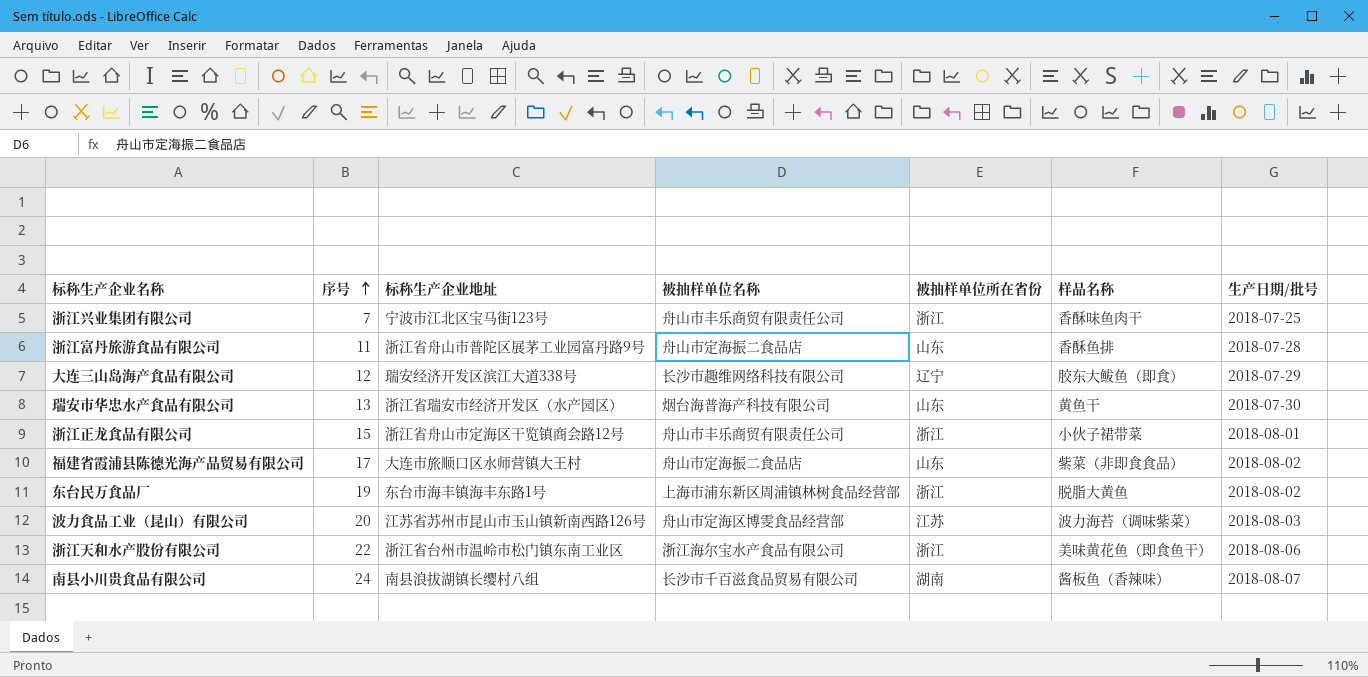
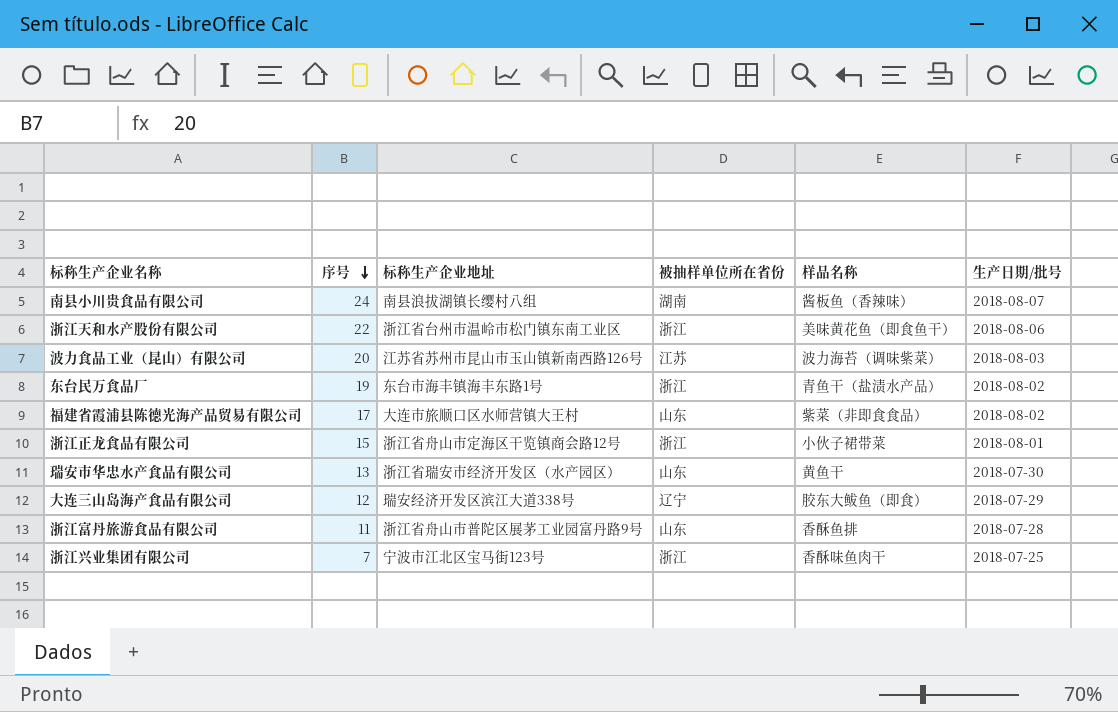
row order: 序号 ascending -> 序号 descending
column 被抽样单位名称 | position: 4 -> none
东台民万食品厂 | 样品名称: 脱脂大黄鱼 -> 青鱼干（盐渍水产品）

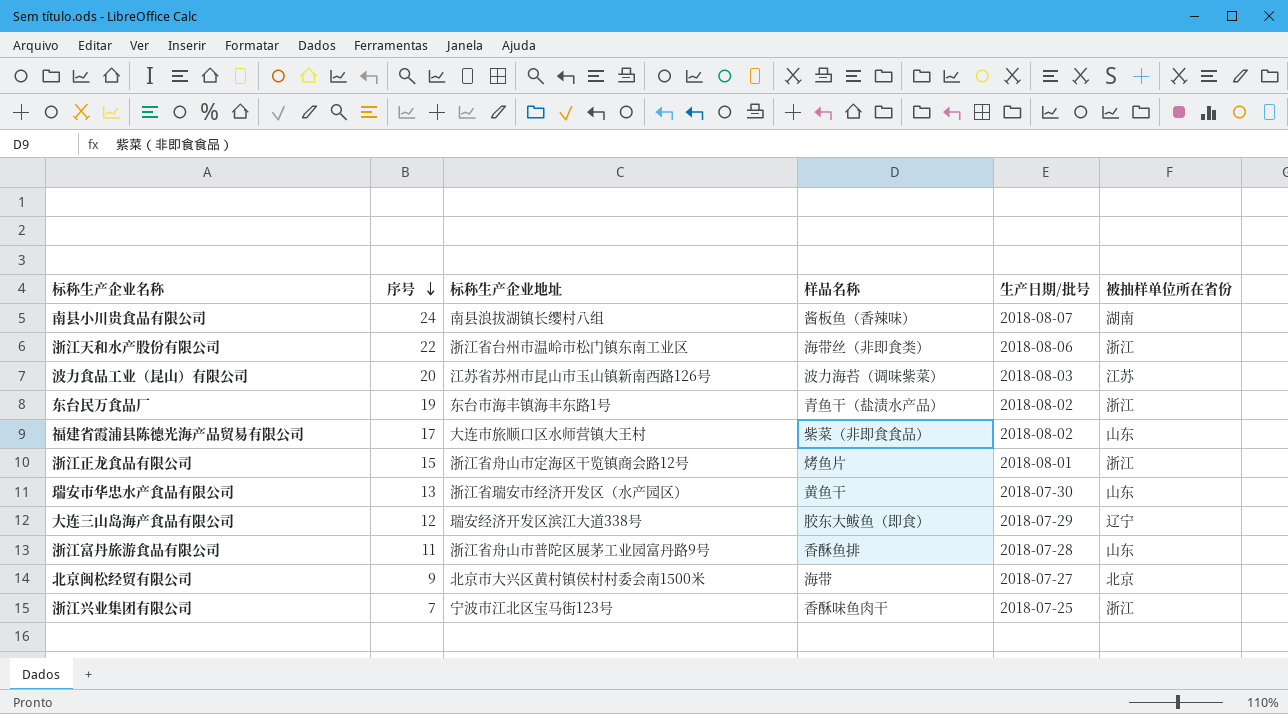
column 被抽样单位所在省份 | position: 4 -> 6
浙江天和水产股份有限公司 | 样品名称: 美味黄花鱼（即食鱼干） -> 海带丝（非即食类）
浙江正龙食品有限公司 | 样品名称: 小伙子裙带菜 -> 烤鱼片
row 北京闽松经贸有限公司: none -> 9 | 北京市大兴区黄村镇侯村村委会南1500米 | 海带 | 2018-07-27 | 北京

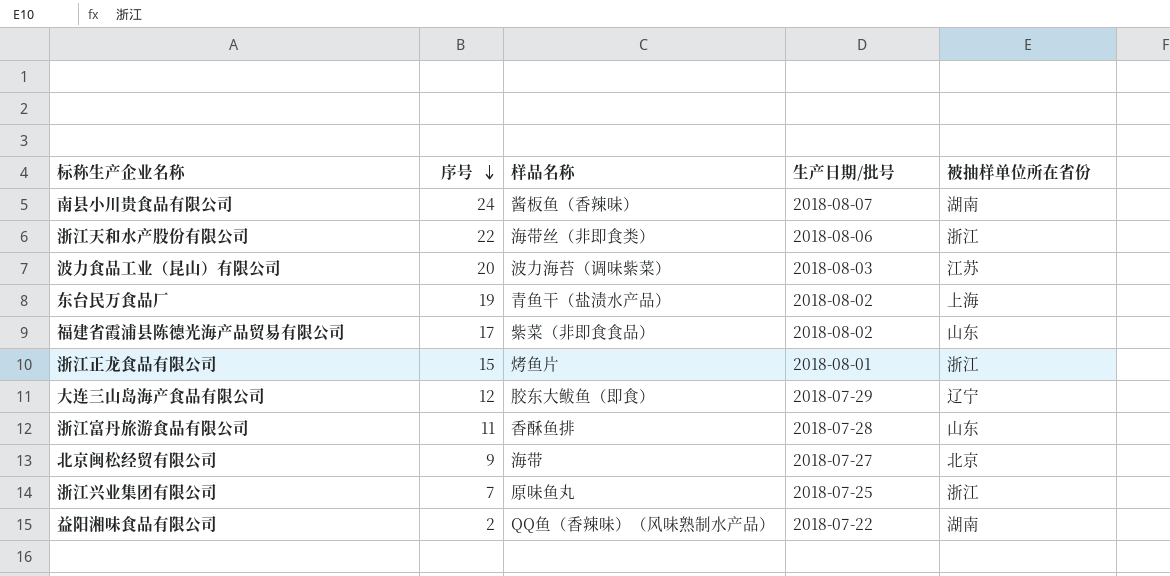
column 标称生产企业地址 | position: 3 -> none
row 瑞安市华忠水产食品有限公司: 13 | 浙江省瑞安市经济开发区（水产园区） | 黄鱼干 | 2018-07-30 | 山东 -> none
东台民万食品厂 | 被抽样单位所在省份: 浙江 -> 上海
浙江兴业集团有限公司 | 样品名称: 香酥味鱼肉干 -> 原味鱼丸
row 益阳湘味食品有限公司: none -> 2 | QQ鱼（香辣味）（风味熟制水产品） | 2018-07-22 | 湖南

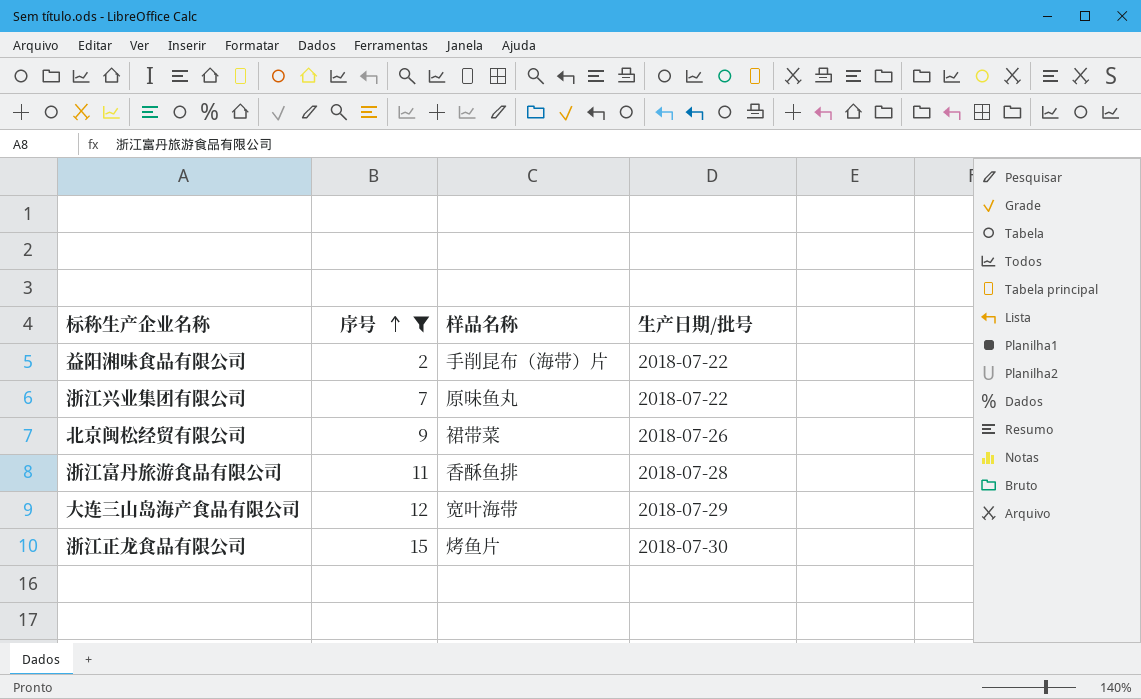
filter: none -> 序号 <= 15
row order: 序号 descending -> 序号 ascending
column 被抽样单位所在省份 | position: 5 -> none
益阳湘味食品有限公司 | 样品名称: QQ鱼（香辣味）（风味熟制水产品） -> 手削昆布（海带）片
浙江兴业集团有限公司 | 生产日期/批号: 2018-07-25 -> 2018-07-22
北京闽松经贸有限公司 | 样品名称: 海带 -> 裙带菜
北京闽松经贸有限公司 | 生产日期/批号: 2018-07-27 -> 2018-07-26
大连三山岛海产食品有限公司 | 样品名称: 胶东大鲅鱼（即食） -> 宽叶海带
浙江正龙食品有限公司 | 生产日期/批号: 2018-08-01 -> 2018-07-30

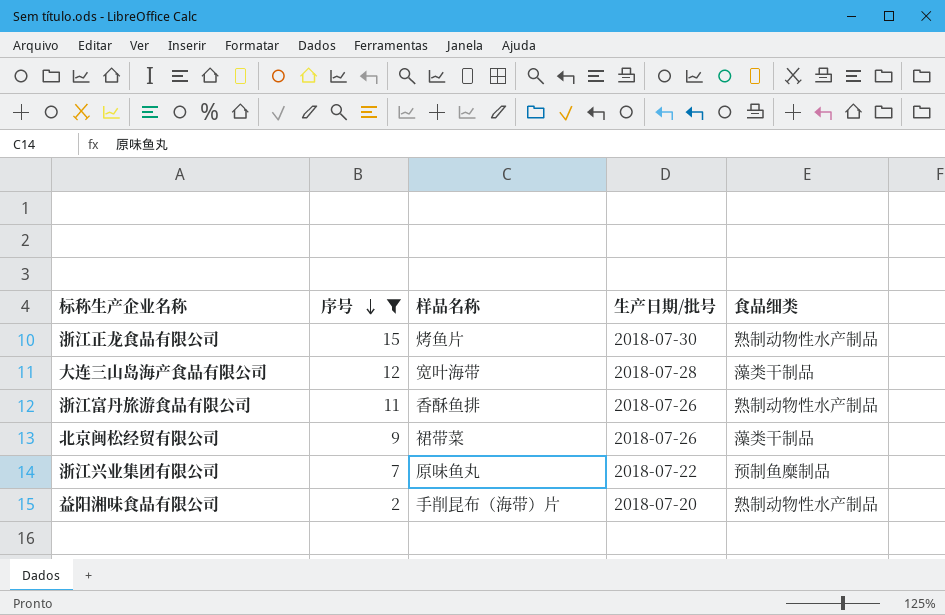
row order: 序号 ascending -> 序号 descending
column 食品细类 | position: none -> 5
大连三山岛海产食品有限公司 | 生产日期/批号: 2018-07-29 -> 2018-07-28
浙江富丹旅游食品有限公司 | 生产日期/批号: 2018-07-28 -> 2018-07-26
益阳湘味食品有限公司 | 生产日期/批号: 2018-07-22 -> 2018-07-20

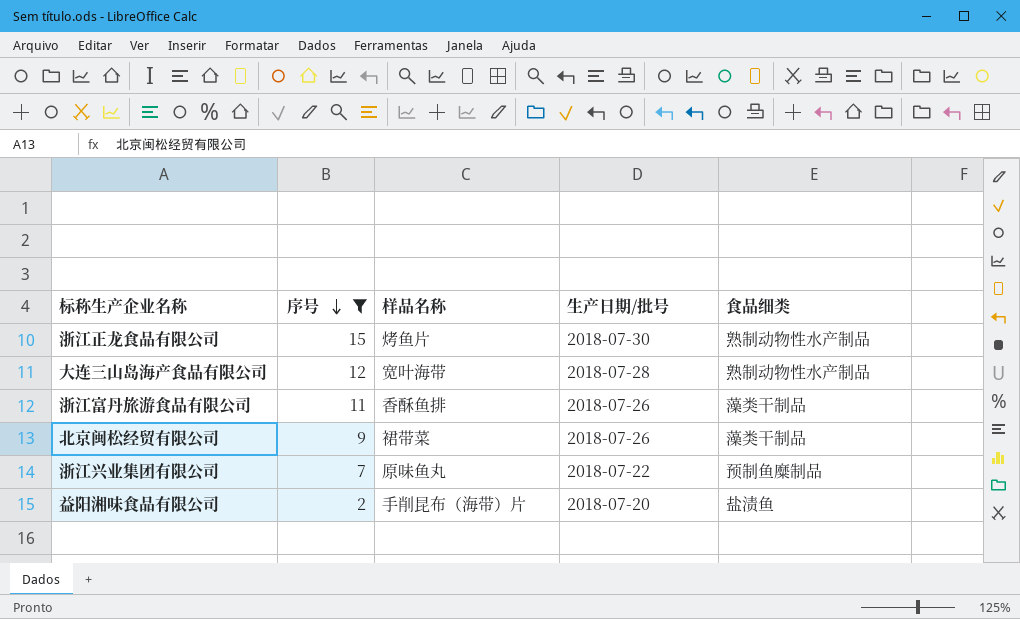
大连三山岛海产食品有限公司 | 食品细类: 藻类干制品 -> 熟制动物性水产制品
浙江富丹旅游食品有限公司 | 食品细类: 熟制动物性水产制品 -> 藻类干制品
益阳湘味食品有限公司 | 食品细类: 熟制动物性水产制品 -> 盐渍鱼

